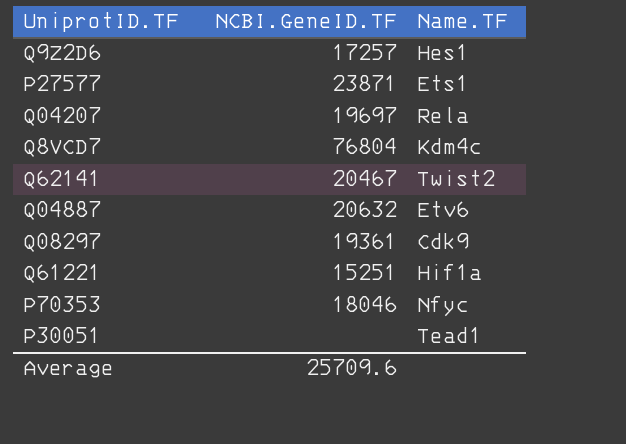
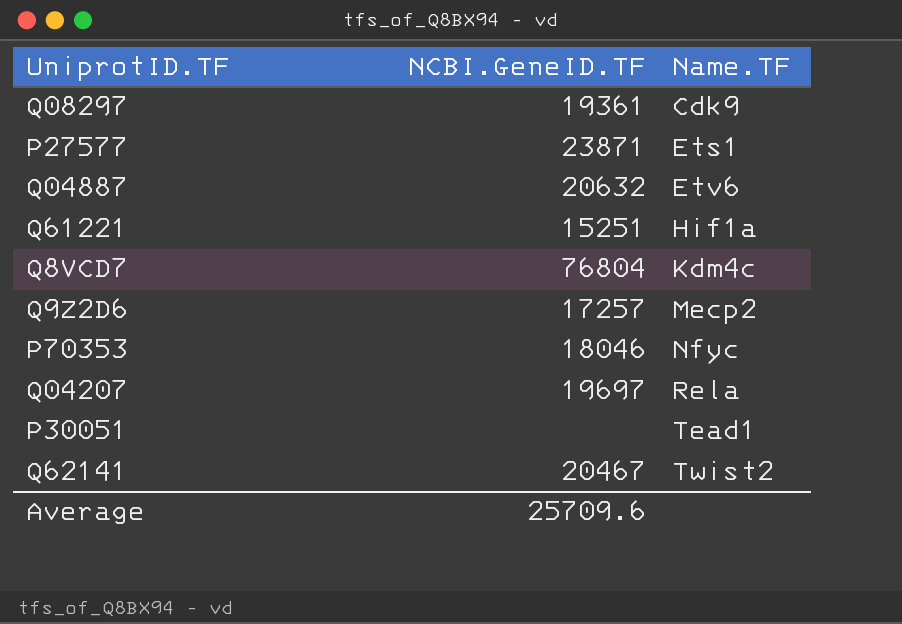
row order: none -> Name.TF ascending
Q9Z2D6 | Name.TF: Hes1 -> Mecp2

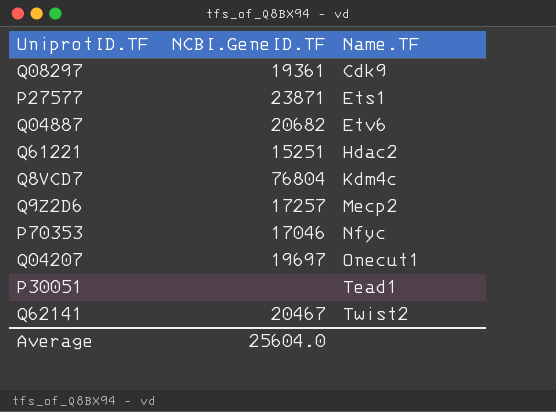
Q04887 | NCBI.GeneID.TF: 20632 -> 20682
Q61221 | Name.TF: Hif1a -> Hdac2
P70353 | NCBI.GeneID.TF: 18046 -> 17046
Q04207 | Name.TF: Rela -> Onecut1
Average | NCBI.GeneID.TF: 25709.6 -> 25604.0

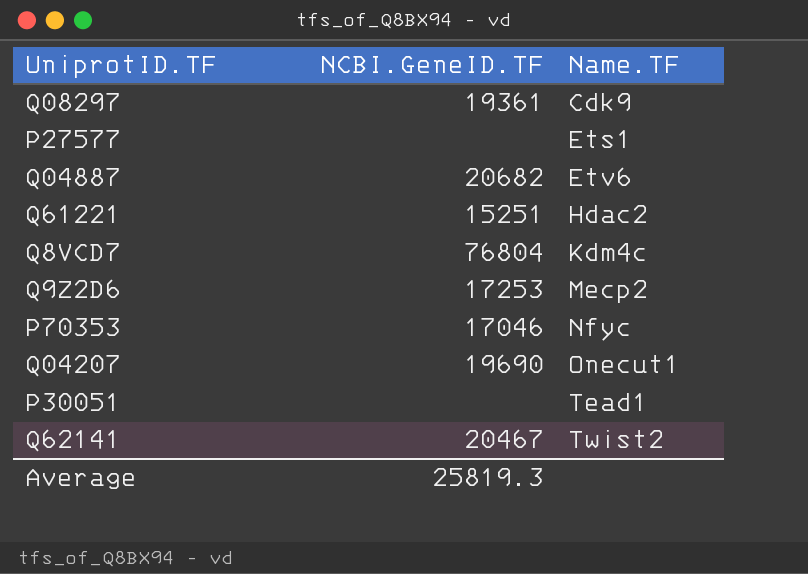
P27577 | NCBI.GeneID.TF: 23871 -> none
Q9Z2D6 | NCBI.GeneID.TF: 17257 -> 17253
Q04207 | NCBI.GeneID.TF: 19697 -> 19690
Average | NCBI.GeneID.TF: 25604.0 -> 25819.3

